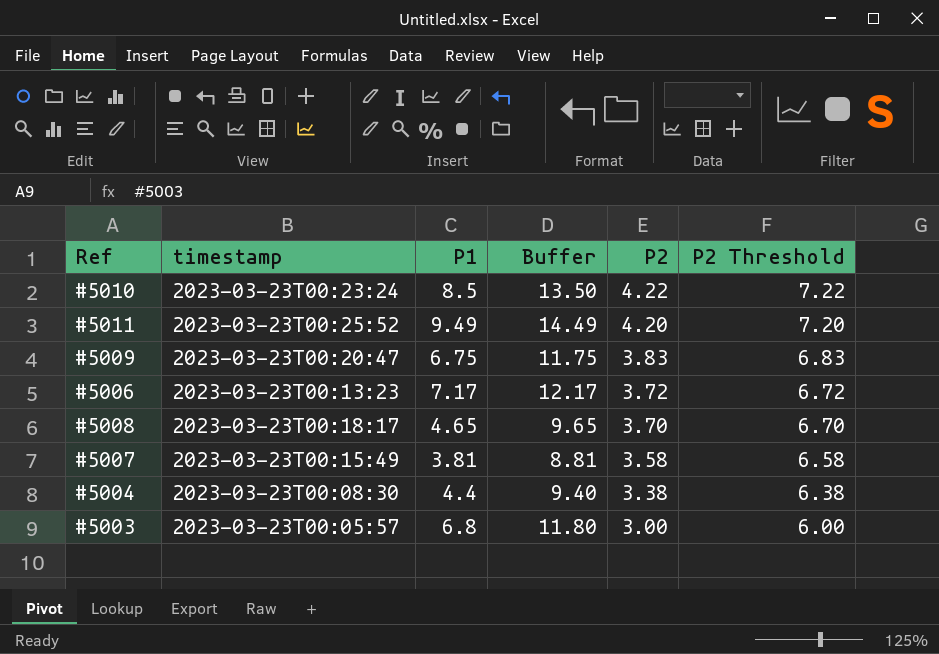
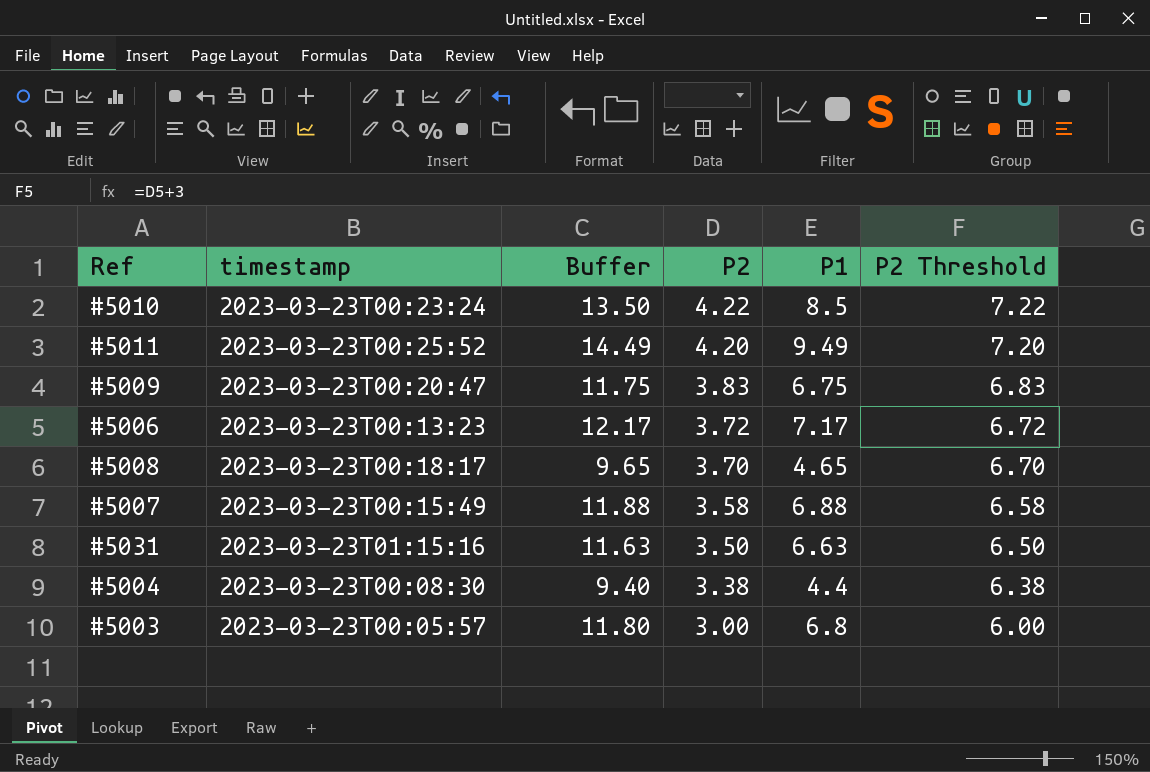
column P1 | position: 3 -> 5
#5007 | Buffer: 8.81 -> 11.88
#5007 | P1: 3.81 -> 6.88
row #5031: none -> 2023-03-23T01:15:16 | 11.63 | 3.50 | 6.63 | 6.50

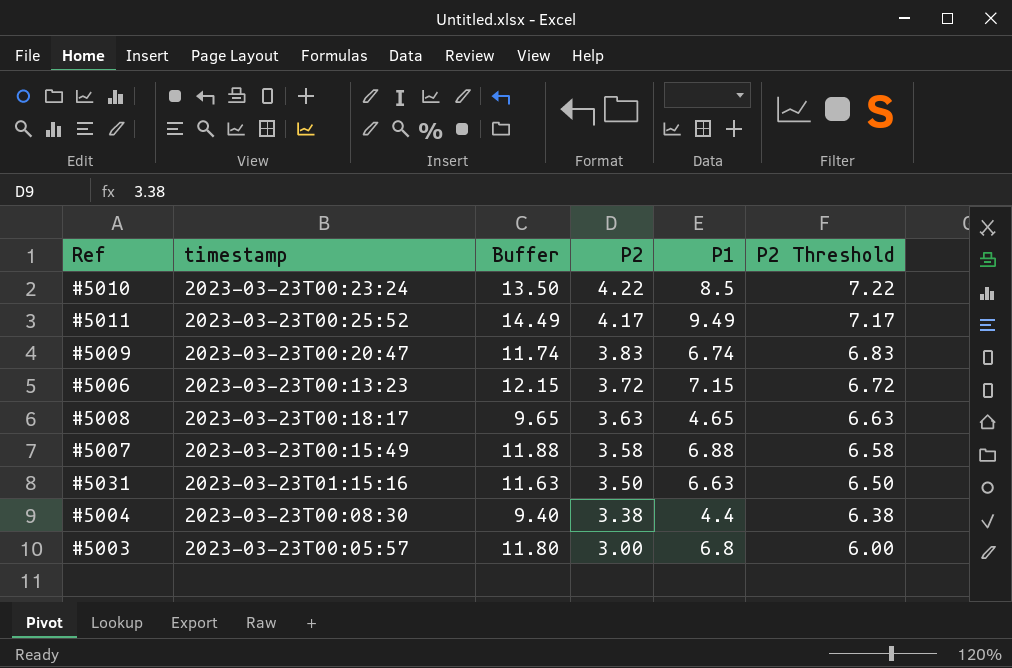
#5011 | P2: 4.20 -> 4.17
#5011 | P2 Threshold: 7.20 -> 7.17
#5009 | Buffer: 11.75 -> 11.74
#5009 | P1: 6.75 -> 6.74
#5006 | Buffer: 12.17 -> 12.15
#5006 | P1: 7.17 -> 7.15
#5008 | P2: 3.70 -> 3.63
#5008 | P2 Threshold: 6.70 -> 6.63

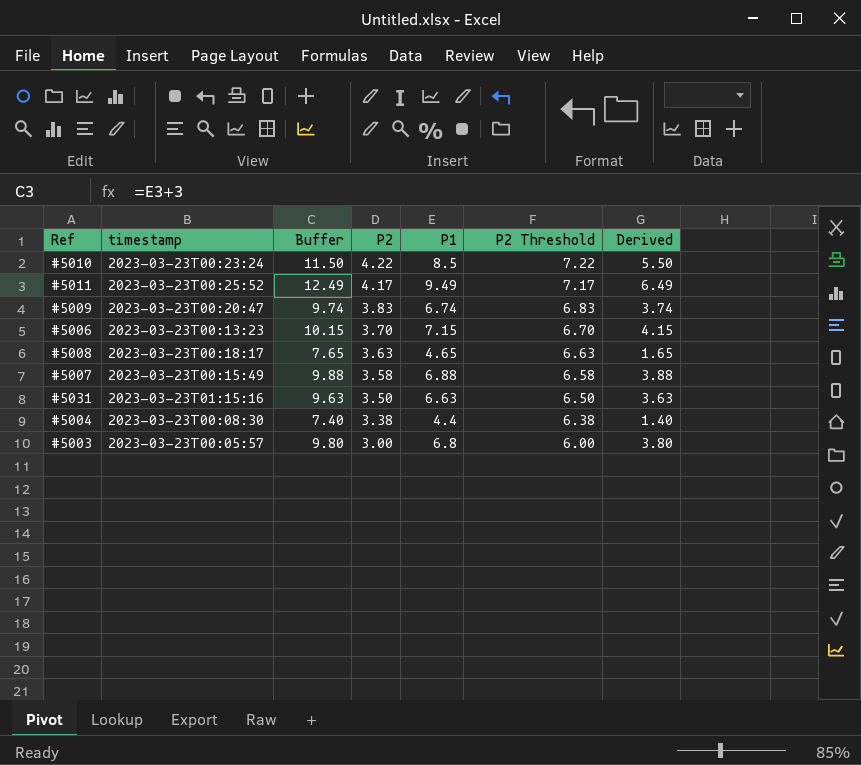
column Buffer | formula: [P1] + 5 -> [P1] + 3
column Derived | formula: none -> [P1] - 3
#5006 | P2: 3.72 -> 3.70
#5006 | P2 Threshold: 6.72 -> 6.70

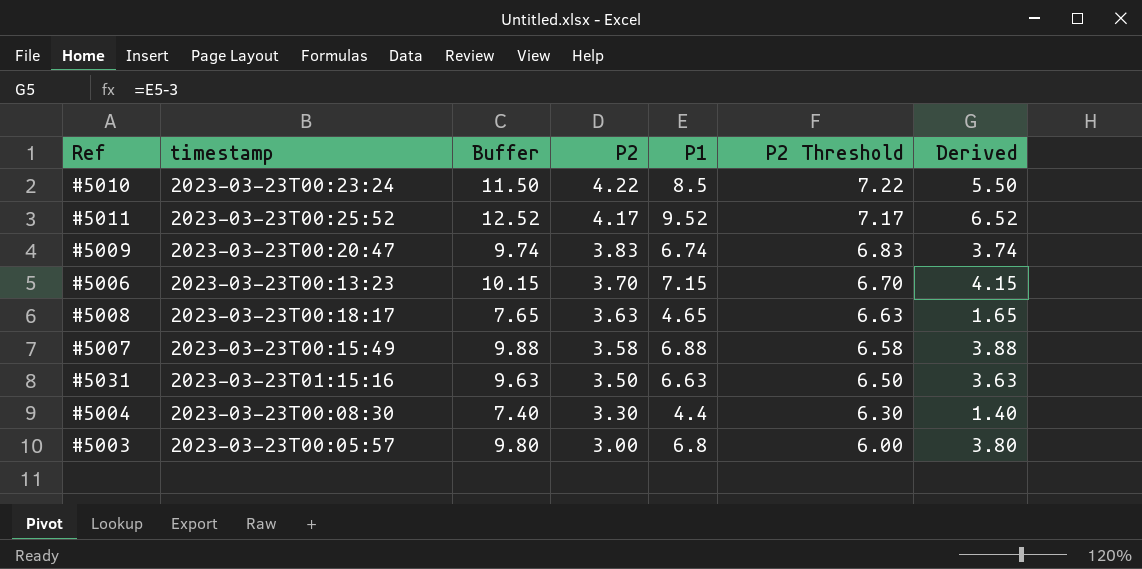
#5011 | Buffer: 12.49 -> 12.52
#5011 | P1: 9.49 -> 9.52
#5011 | Derived: 6.49 -> 6.52
#5004 | P2: 3.38 -> 3.30
#5004 | P2 Threshold: 6.38 -> 6.30

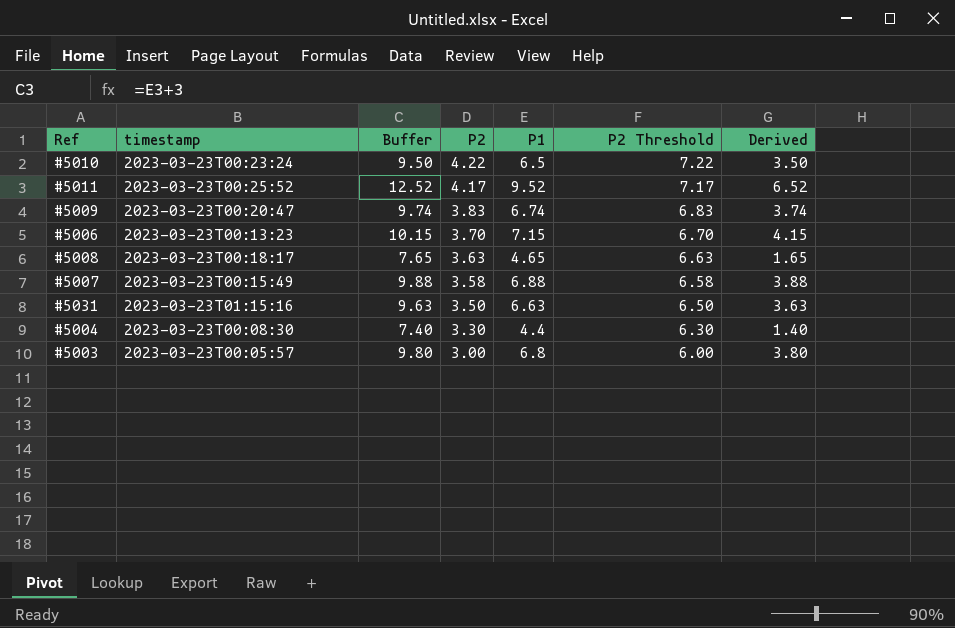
#5010 | Buffer: 11.50 -> 9.50
#5010 | P1: 8.5 -> 6.5
#5010 | Derived: 5.50 -> 3.50

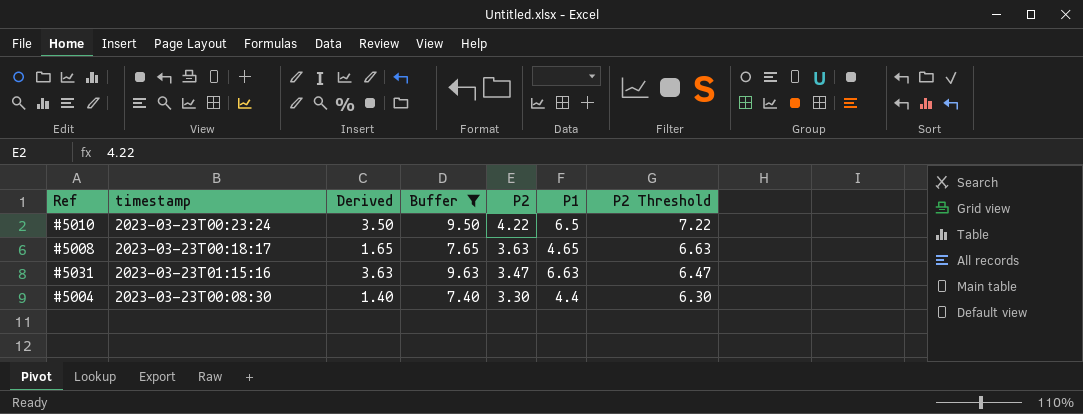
filter: none -> Buffer <= 9.63
column Derived | position: 7 -> 3
#5031 | P2: 3.50 -> 3.47
#5031 | P2 Threshold: 6.50 -> 6.47

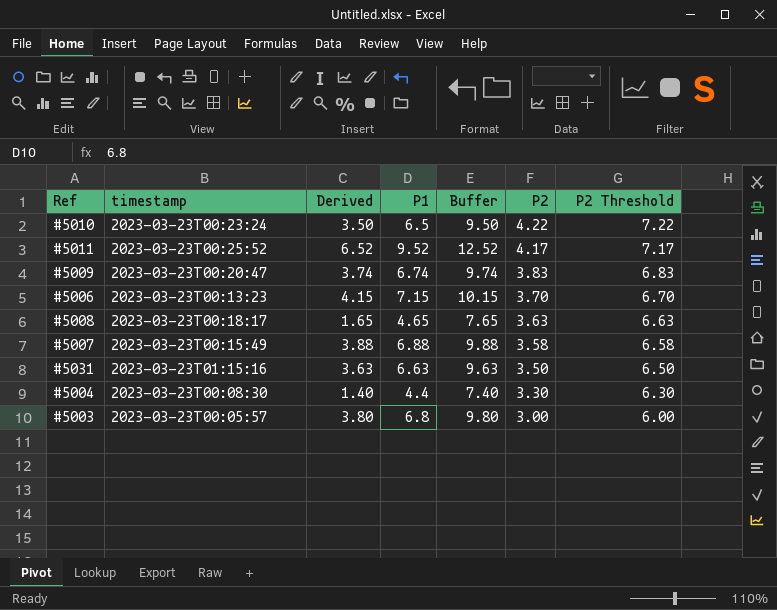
filter: Buffer <= 9.63 -> none
column P1 | position: 6 -> 4
#5031 | P2: 3.47 -> 3.50
#5031 | P2 Threshold: 6.47 -> 6.50

